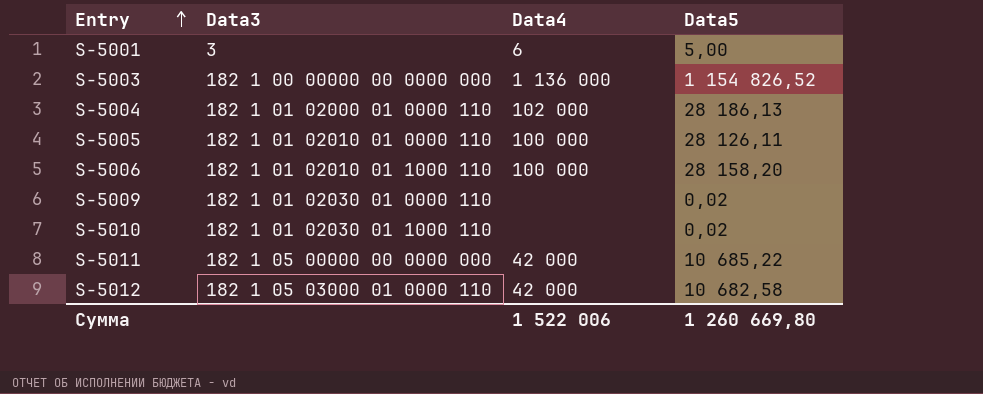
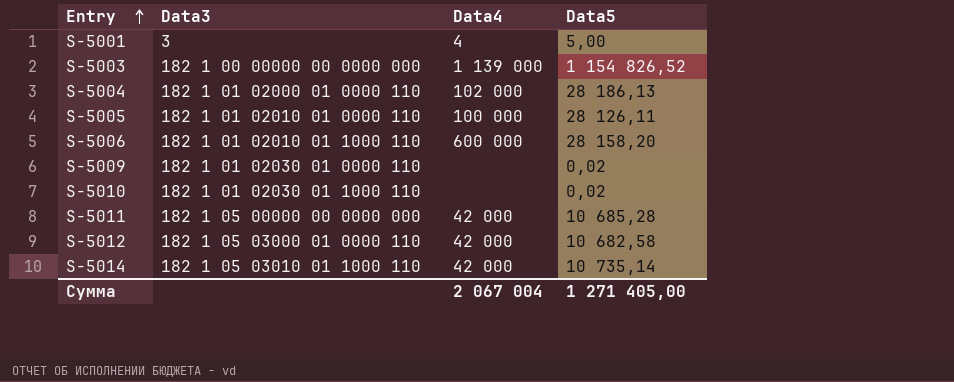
S-5001 | Data4: 6 -> 4
S-5003 | Data4: 1 136 000 -> 1 139 000
S-5006 | Data4: 100 000 -> 600 000
S-5011 | Data5: 10 685,22 -> 10 685,28
row S-5014: none -> 182 1 05 03010 01 1000 110 | 42 000 | 10 735,14
Сумма | Data4: 1 522 006 -> 2 067 004
Сумма | Data5: 1 260 669,80 -> 1 271 405,00

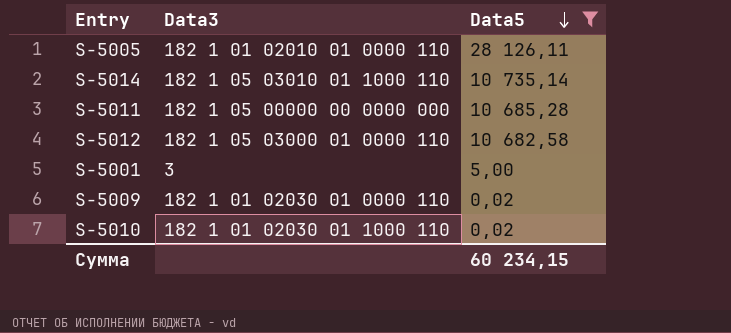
filter: none -> Data5 <= 28 126,11
row order: Entry ascending -> Data5 descending
column Data4 | position: 3 -> none
Сумма | Data5: 1 271 405,00 -> 60 234,15

